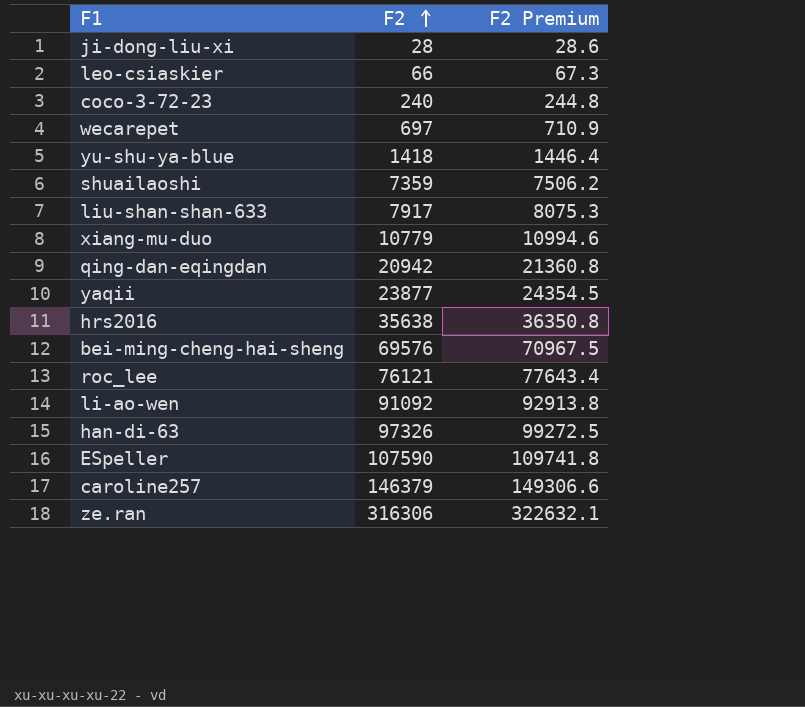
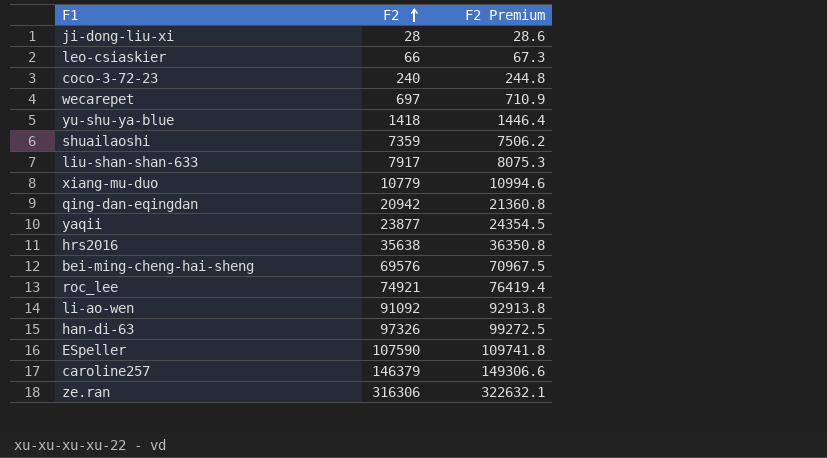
roc_lee | F2: 76121 -> 74921
roc_lee | F2 Premium: 77643.4 -> 76419.4

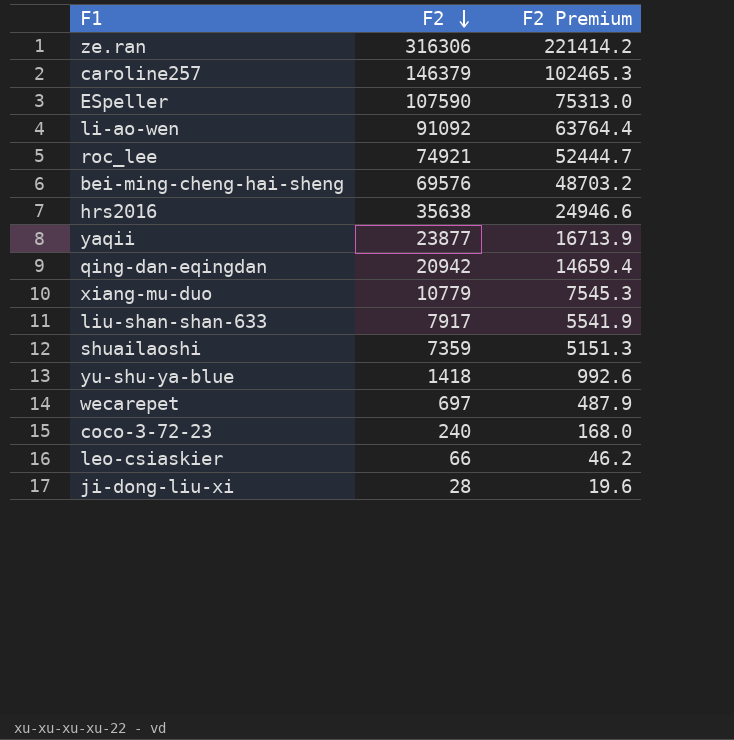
row order: F2 ascending -> F2 descending
column F2 Premium | formula: [F2] * 1.02 -> [F2] * 0.7
row han-di-63: 97326 | 99272.5 -> none

